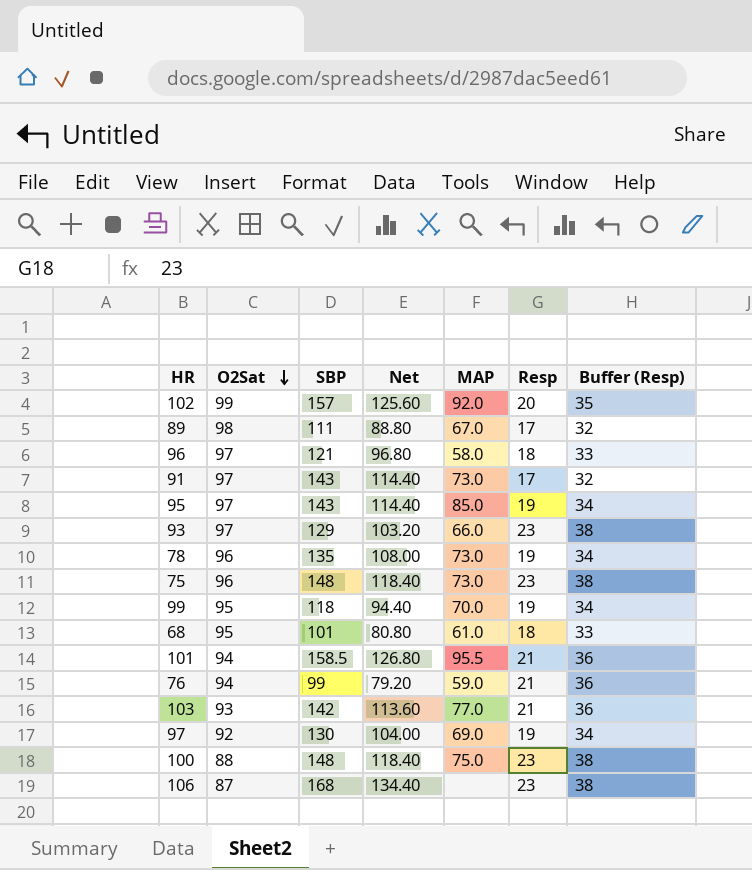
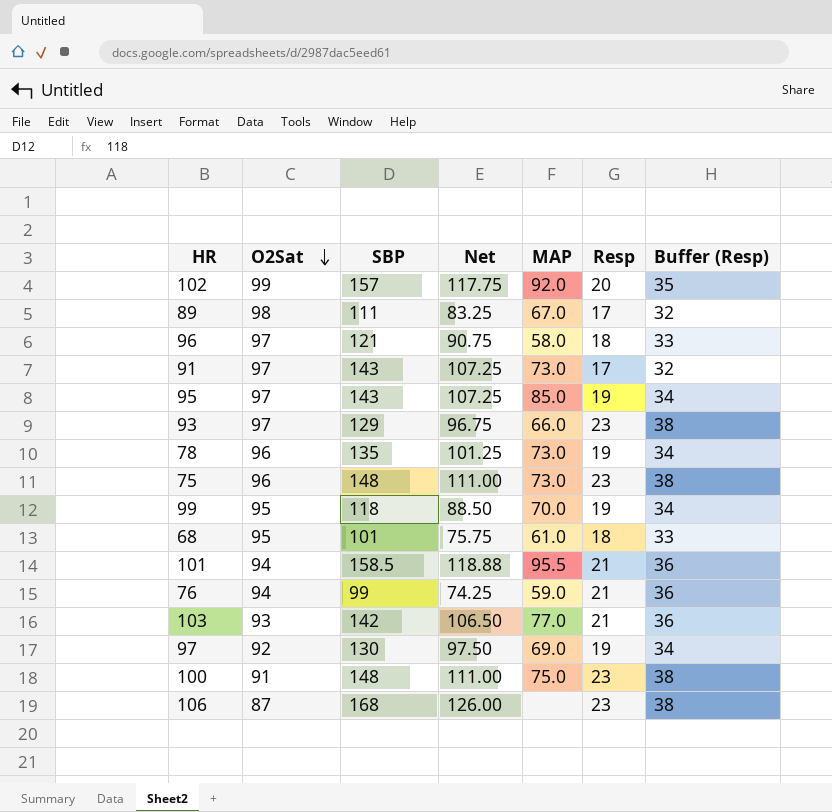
column Net | formula: [SBP] * 0.8 -> [SBP] * 0.75
100 | O2Sat: 88 -> 91

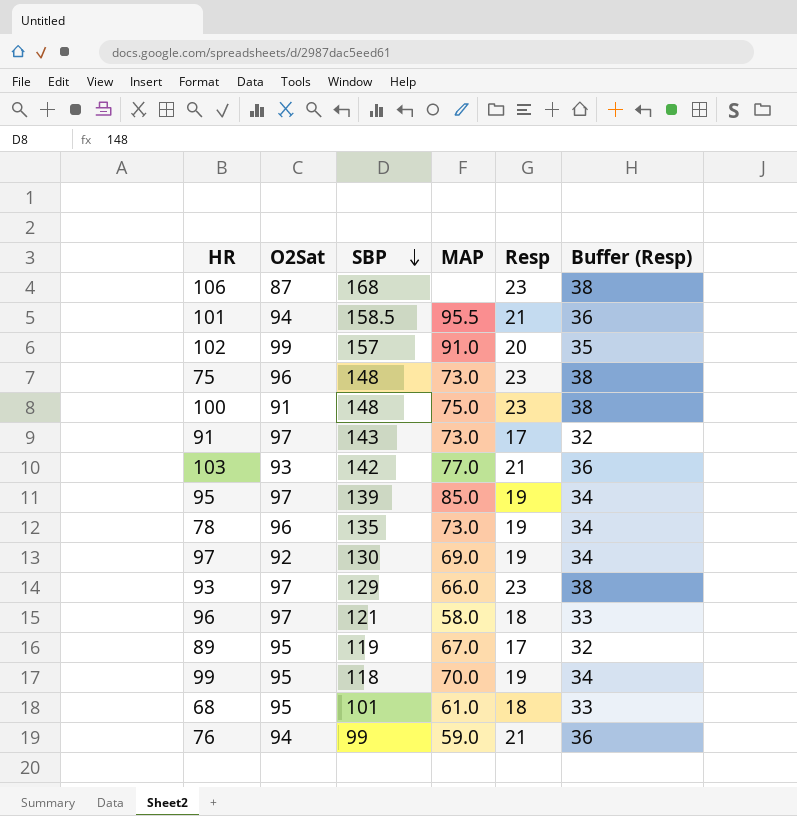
row order: O2Sat descending -> SBP descending
column Net | formula: [SBP] * 0.75 -> none
102 | MAP: 92.0 -> 91.0
95 | SBP: 143 -> 139
89 | O2Sat: 98 -> 95
89 | SBP: 111 -> 119

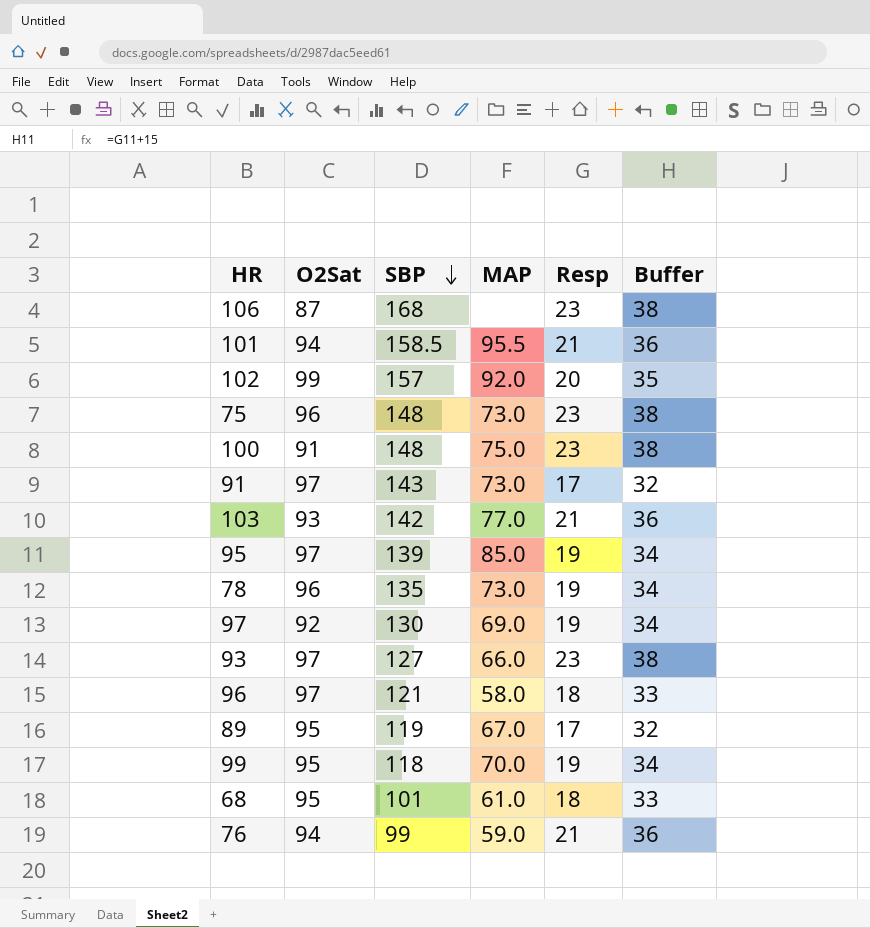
column name: Buffer (Resp) -> Buffer
102 | MAP: 91.0 -> 92.0
93 | SBP: 129 -> 127

